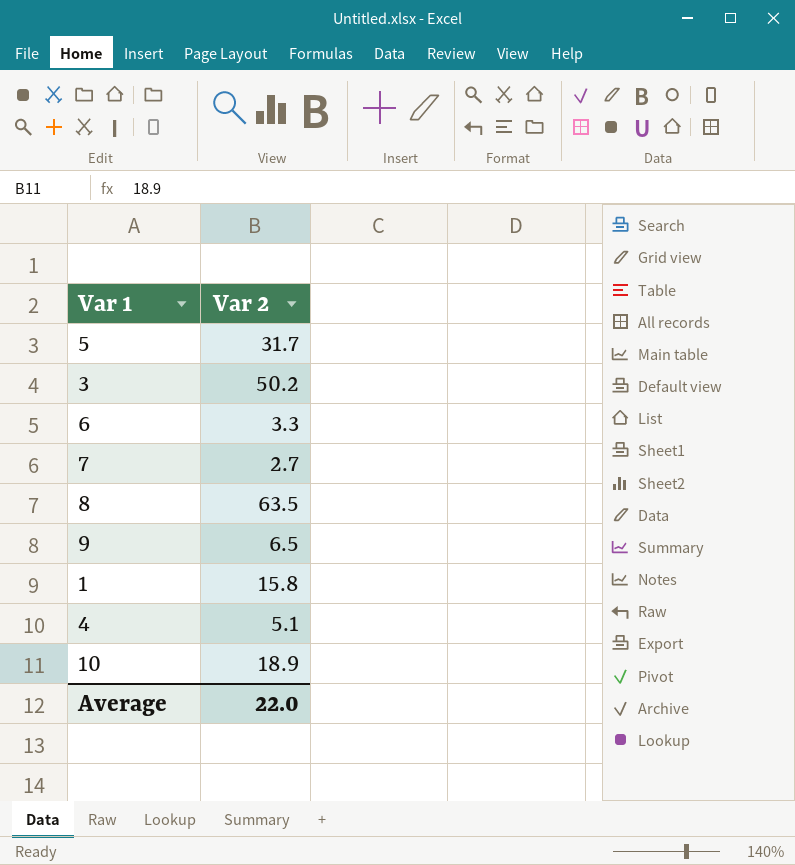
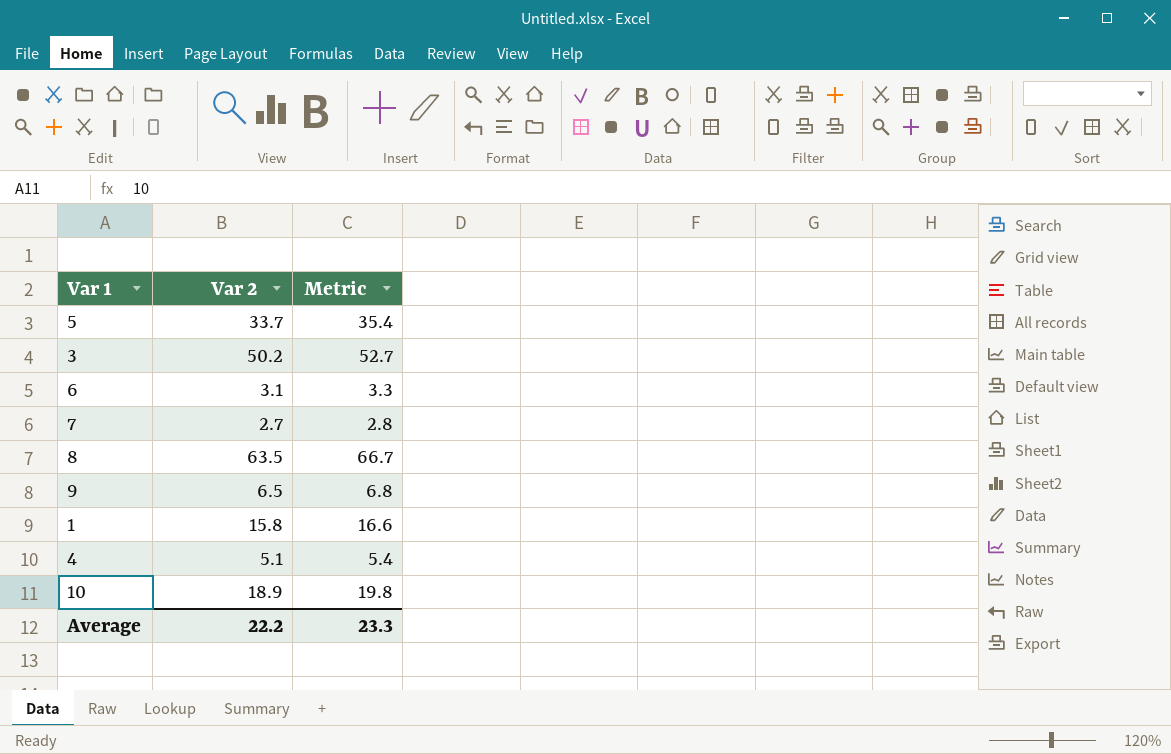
column Metric | formula: none -> [Var 2] * 1.05
5 | Var 2: 31.7 -> 33.7
6 | Var 2: 3.3 -> 3.1
Average | Var 2: 22.0 -> 22.2

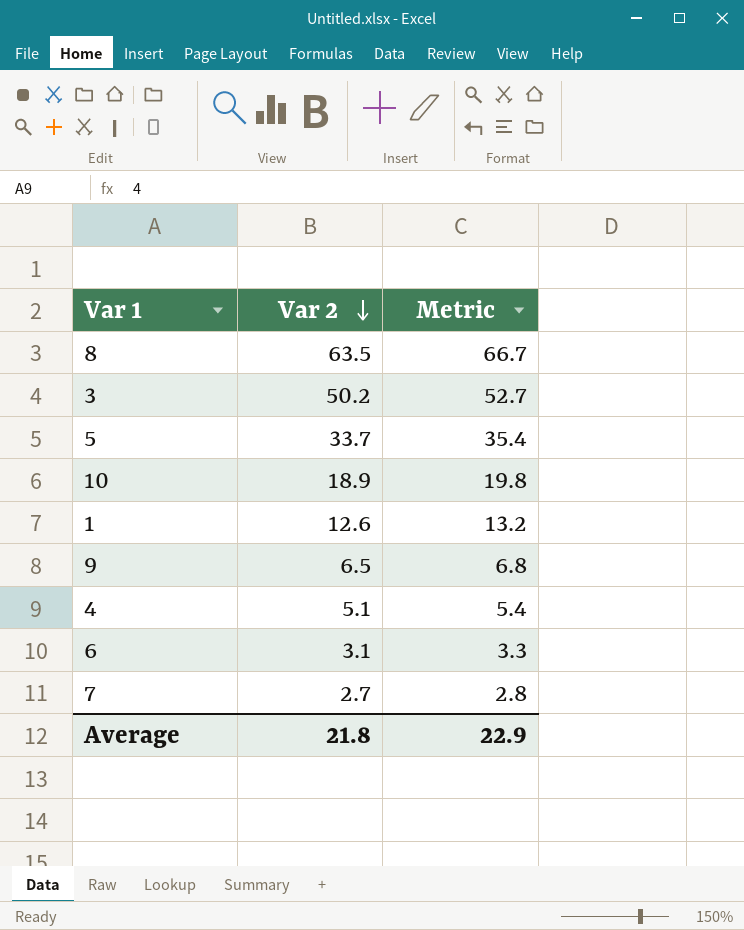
row order: none -> Var 2 descending
1 | Var 2: 15.8 -> 12.6
1 | Metric: 16.6 -> 13.2
Average | Var 2: 22.2 -> 21.8
Average | Metric: 23.3 -> 22.9

